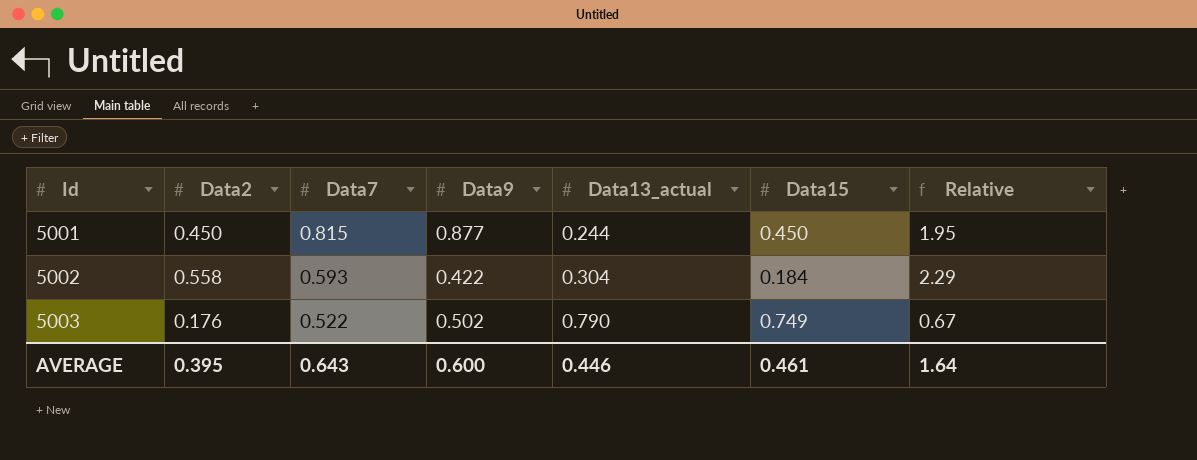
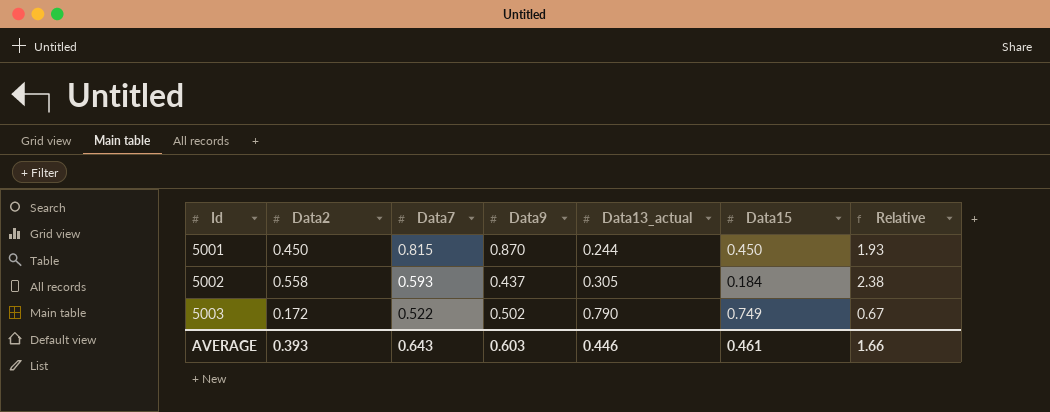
5001 | Data9: 0.877 -> 0.870
5001 | Relative: 1.95 -> 1.93
5002 | Data9: 0.422 -> 0.437
5002 | Data13_actual: 0.304 -> 0.305
5002 | Relative: 2.29 -> 2.38
5003 | Data2: 0.176 -> 0.172
AVERAGE | Data2: 0.395 -> 0.393
AVERAGE | Data9: 0.600 -> 0.603
AVERAGE | Relative: 1.64 -> 1.66

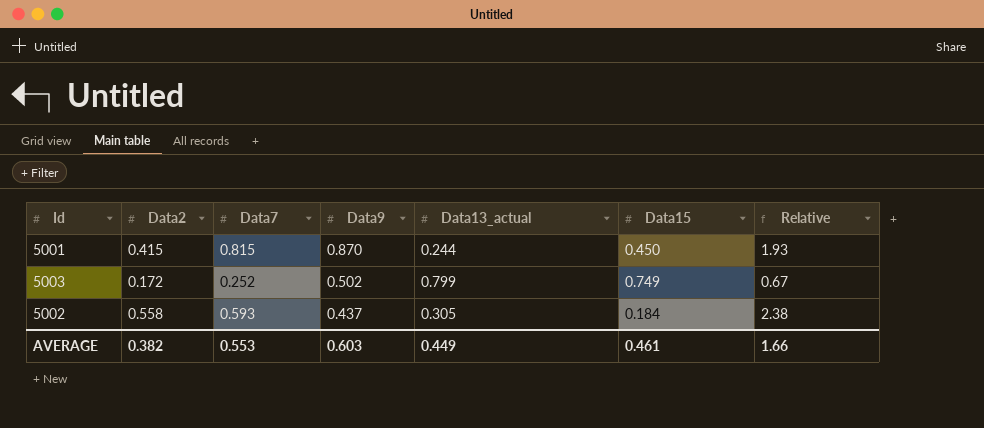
row order: Id ascending -> Data9 descending
5001 | Data2: 0.450 -> 0.415
5003 | Data7: 0.522 -> 0.252
5003 | Data13_actual: 0.790 -> 0.799
AVERAGE | Data2: 0.393 -> 0.382
AVERAGE | Data7: 0.643 -> 0.553
AVERAGE | Data13_actual: 0.446 -> 0.449

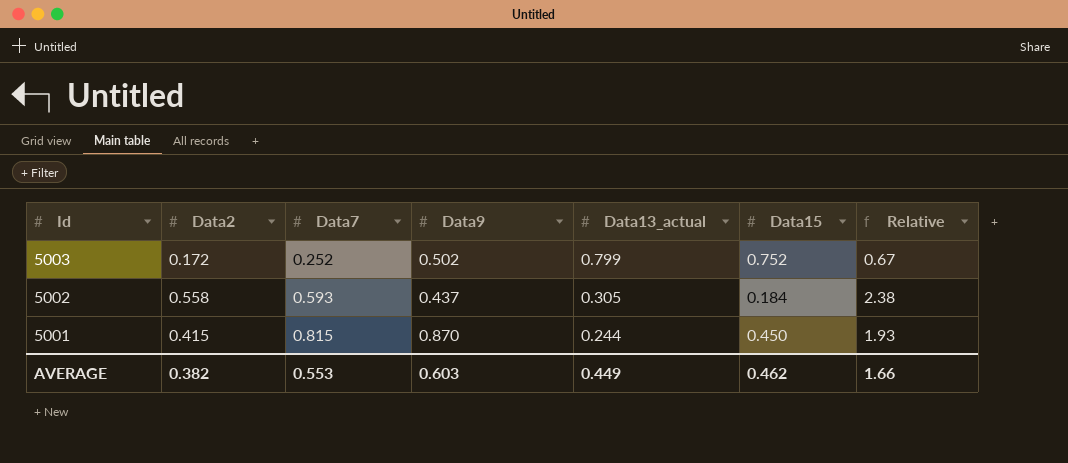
row order: Data9 descending -> Id descending
5003 | Data15: 0.749 -> 0.752
AVERAGE | Data15: 0.461 -> 0.462

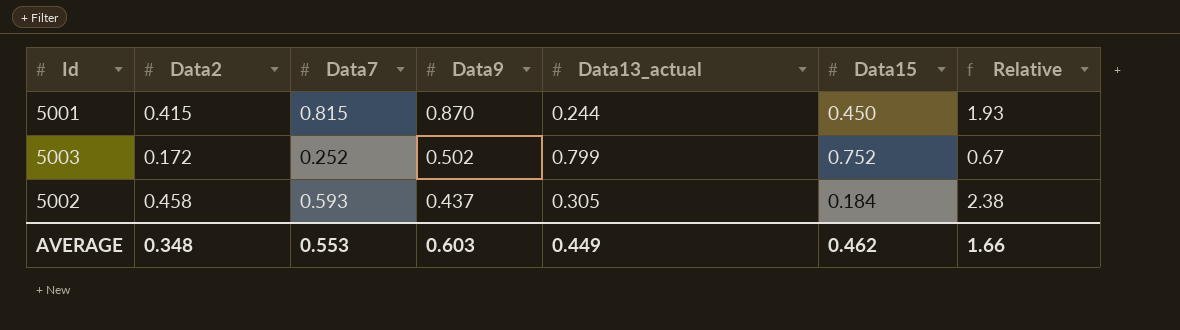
row order: Id descending -> Data9 descending
5002 | Data2: 0.558 -> 0.458
AVERAGE | Data2: 0.382 -> 0.348

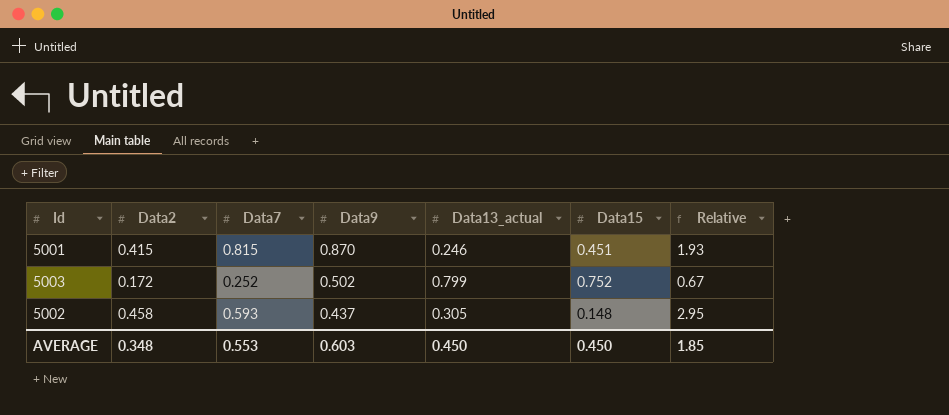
5001 | Data13_actual: 0.244 -> 0.246
5001 | Data15: 0.450 -> 0.451
5002 | Data15: 0.184 -> 0.148
5002 | Relative: 2.38 -> 2.95
AVERAGE | Data13_actual: 0.449 -> 0.450
AVERAGE | Data15: 0.462 -> 0.450
AVERAGE | Relative: 1.66 -> 1.85

